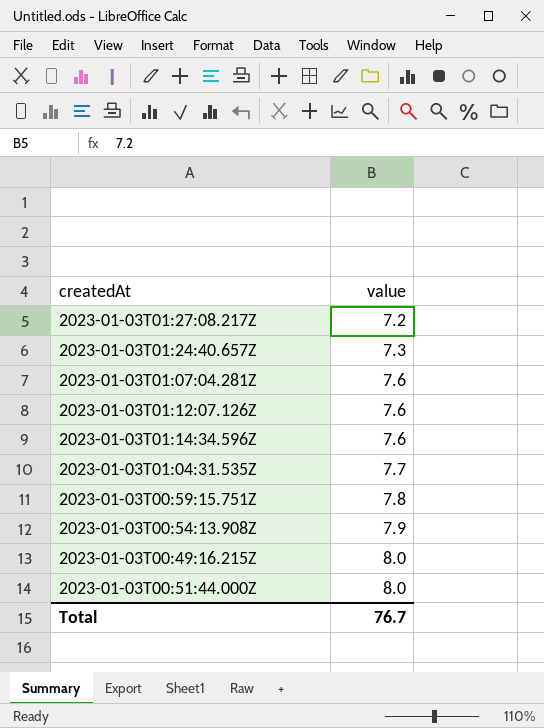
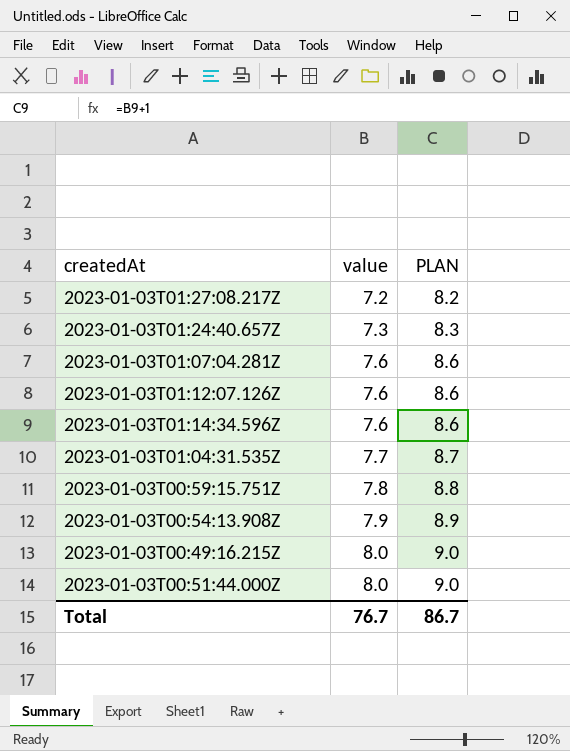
column PLAN | formula: none -> [value] + 1

